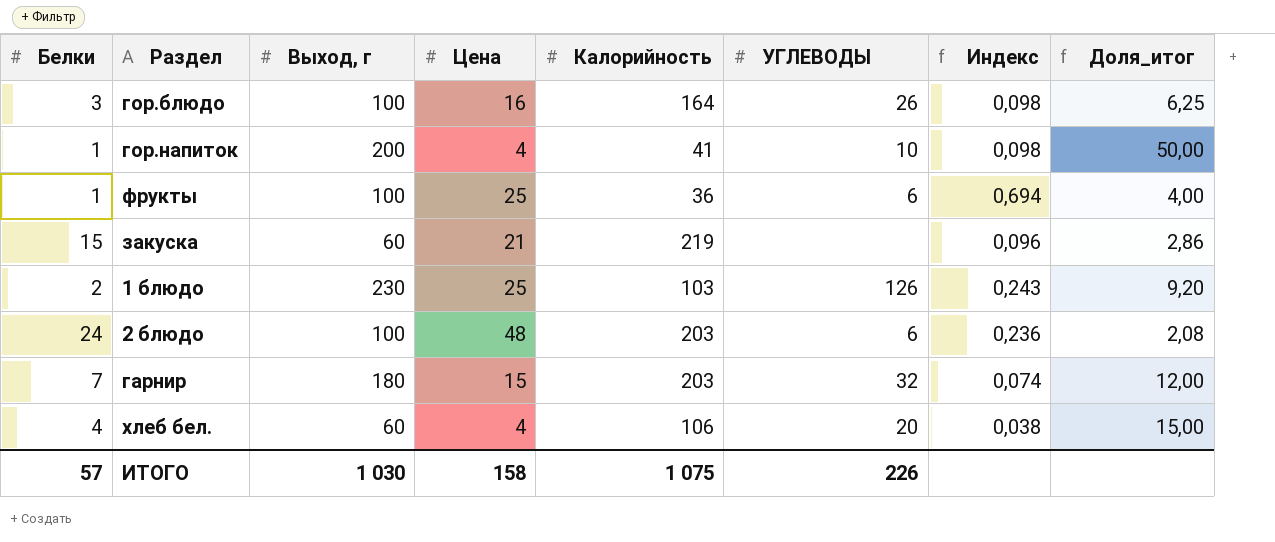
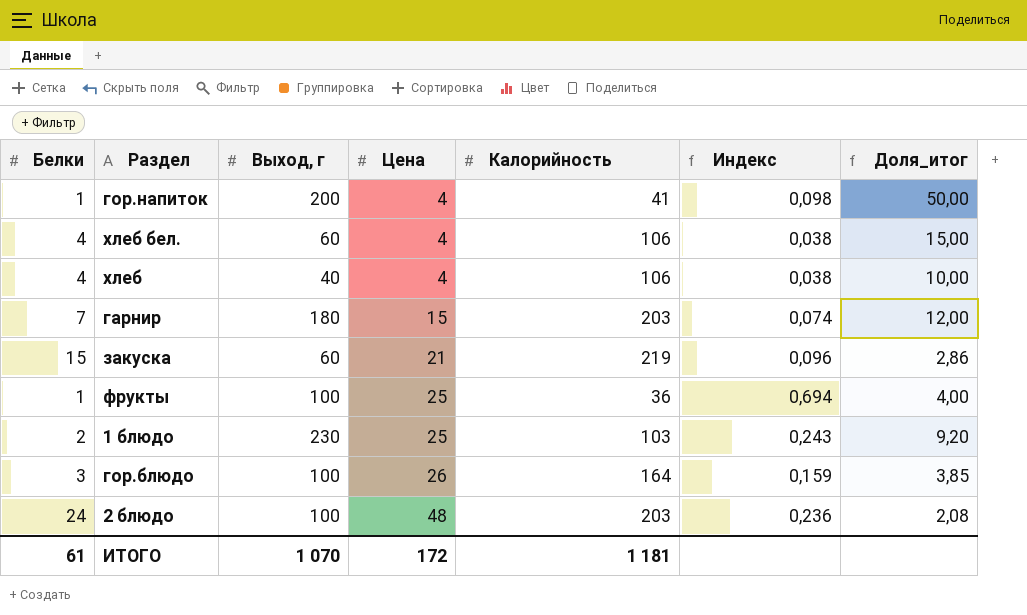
row order: none -> Цена ascending
column УГЛЕВОДЫ | position: 6 -> none
row хлеб: none -> 4 | 40 | 4 | 106 | 0,038 | 10,00
гор.блюдо | Цена: 16 -> 26
гор.блюдо | Индекс: 0,098 -> 0,159
гор.блюдо | Доля_итог: 6,25 -> 3,85
ИТОГО | Белки: 57 -> 61
ИТОГО | Выход, г: 1 030 -> 1 070
ИТОГО | Цена: 158 -> 172
ИТОГО | Калорийность: 1 075 -> 1 181

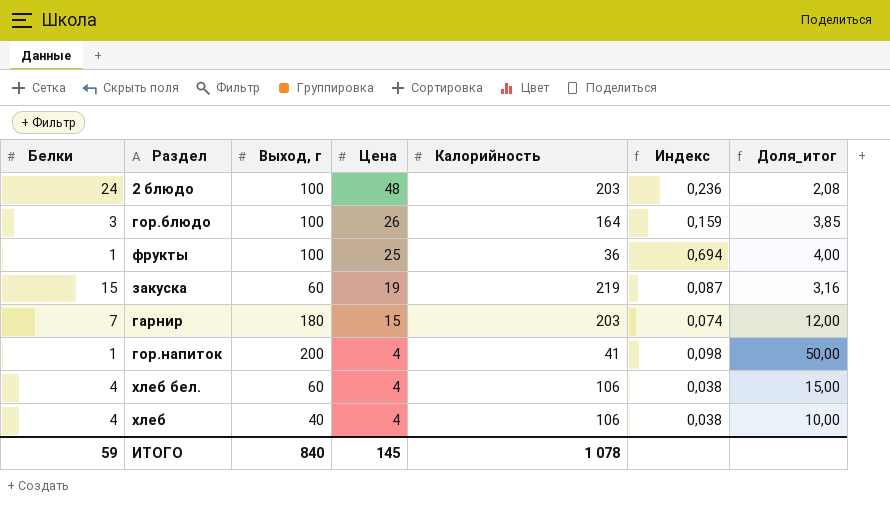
row order: Цена ascending -> Цена descending
row 1 блюдо: 2 | 230 | 25 | 103 | 0,243 | 9,20 -> none
закуска | Цена: 21 -> 19
закуска | Индекс: 0,096 -> 0,087
закуска | Доля_итог: 2,86 -> 3,16
ИТОГО | Белки: 61 -> 59
ИТОГО | Выход, г: 1 070 -> 840
ИТОГО | Цена: 172 -> 145
ИТОГО | Калорийность: 1 181 -> 1 078

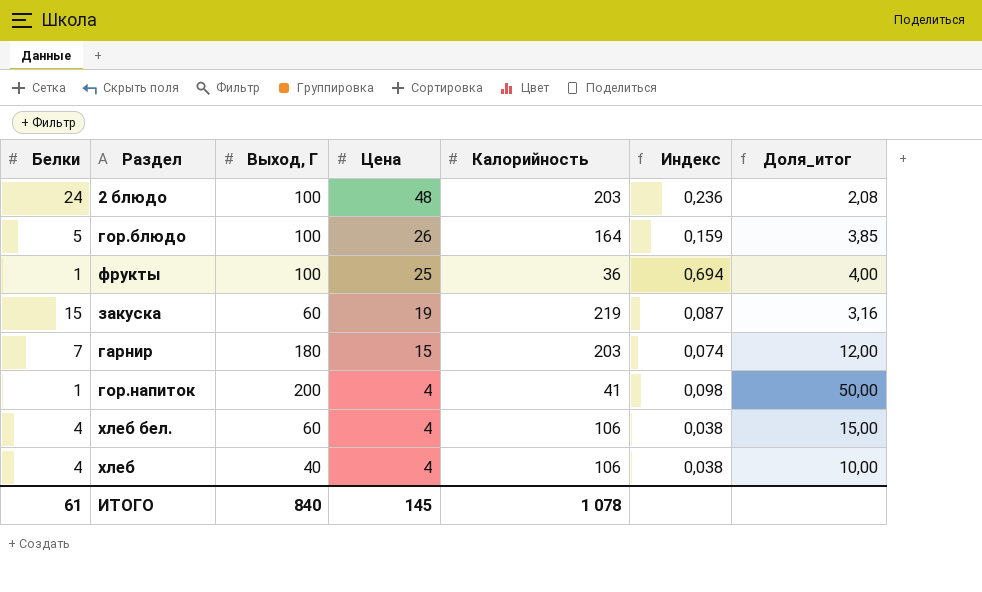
column name: Выход, г -> Выход, Г
гор.блюдо | Белки: 3 -> 5
ИТОГО | Белки: 59 -> 61

